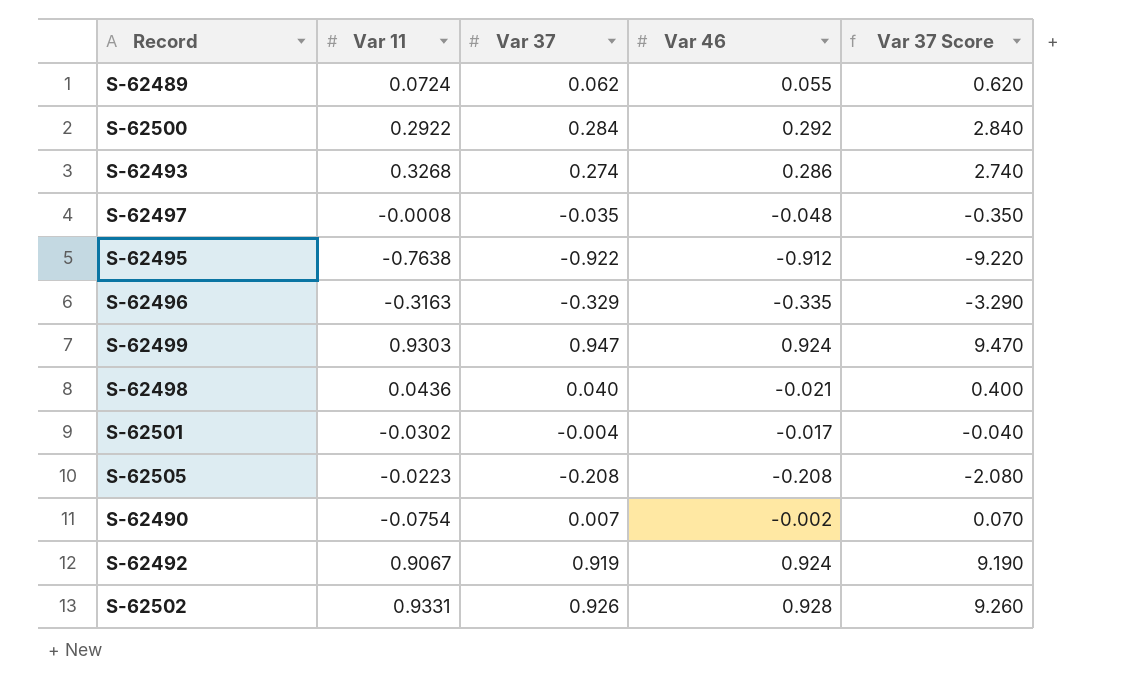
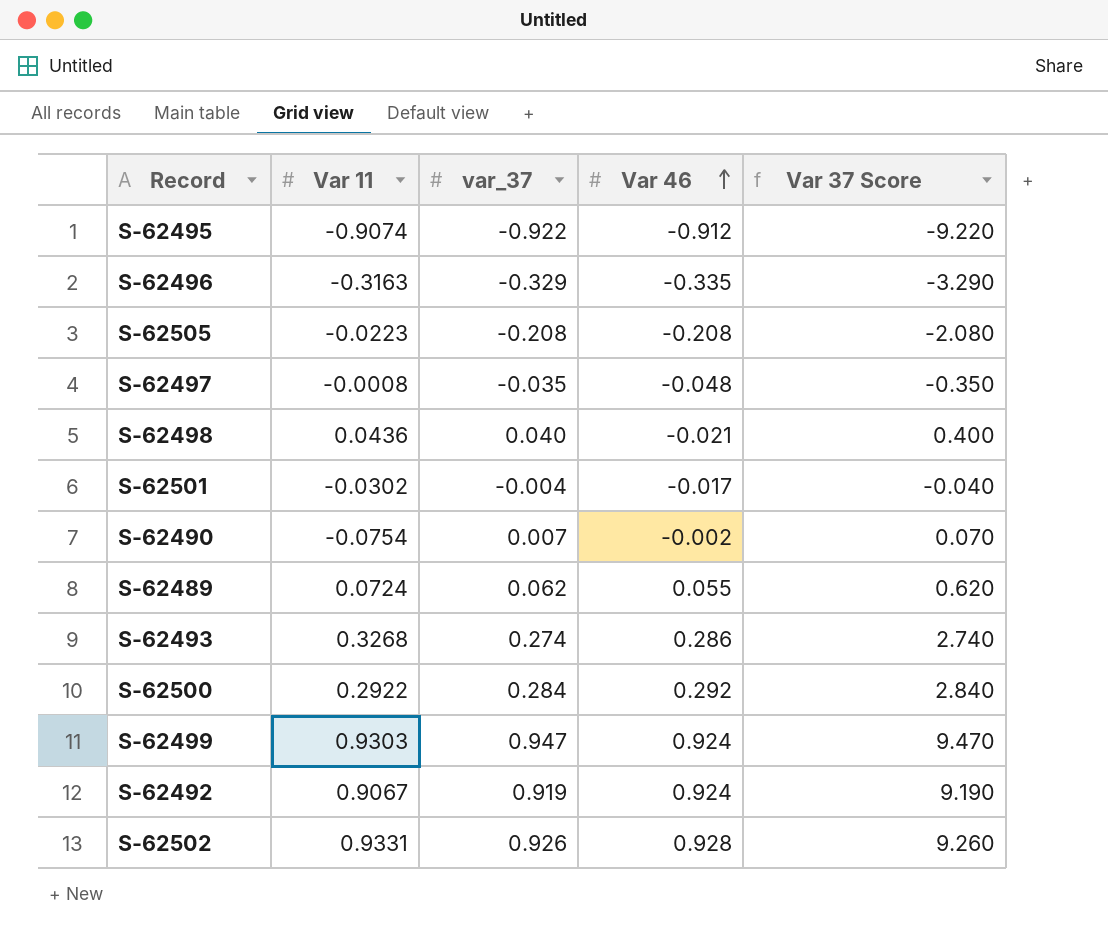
row order: none -> Var 46 ascending
column name: Var 37 -> var_37
S-62495 | Var 11: -0.7638 -> -0.9074

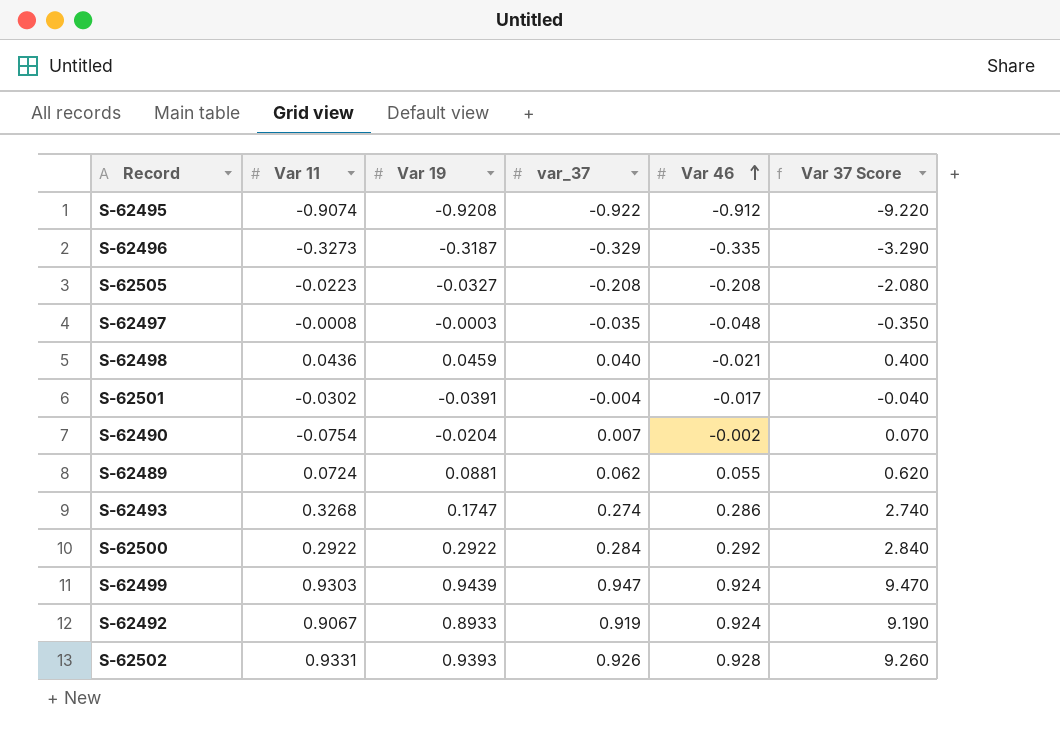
column Var 19 | position: none -> 3
S-62496 | Var 11: -0.3163 -> -0.3273

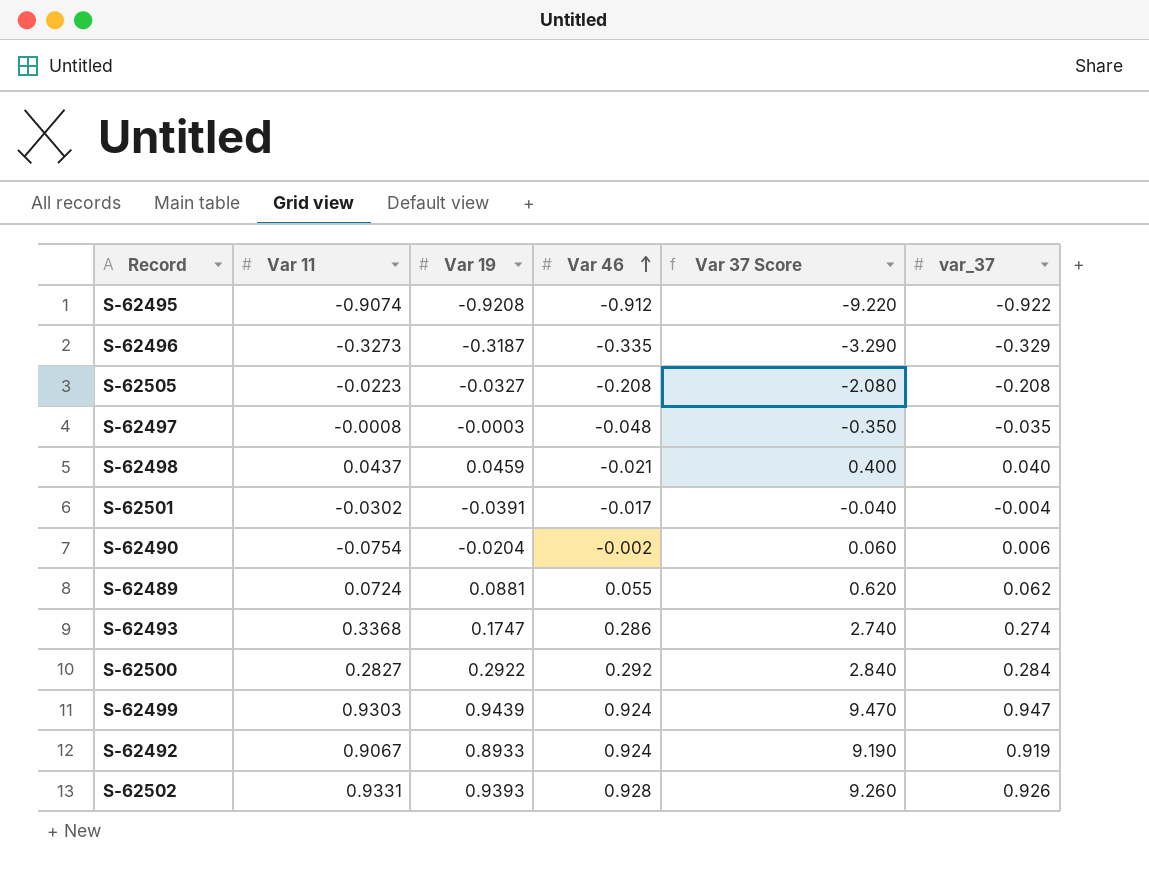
column var_37 | position: 4 -> 6
S-62498 | Var 11: 0.0436 -> 0.0437
S-62490 | Var 37 Score: 0.070 -> 0.060
S-62490 | var_37: 0.007 -> 0.006
S-62493 | Var 11: 0.3268 -> 0.3368
S-62500 | Var 11: 0.2922 -> 0.2827

